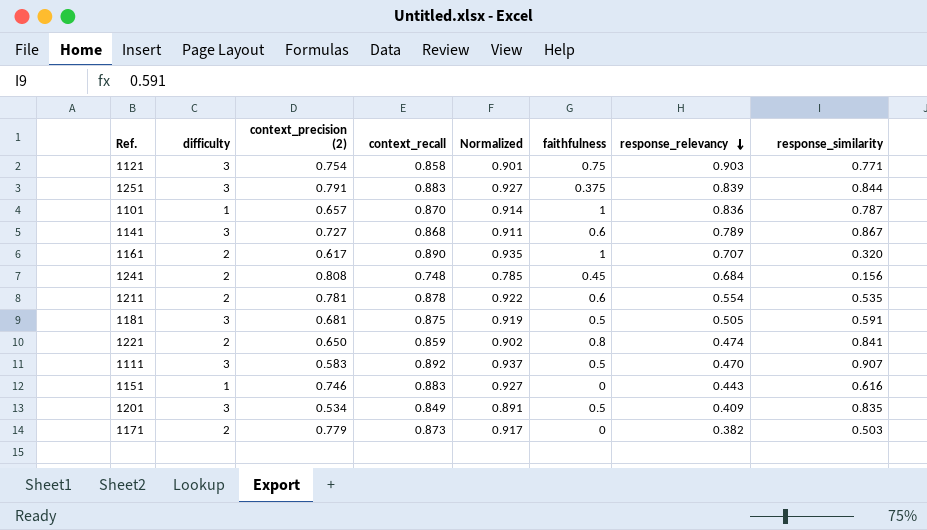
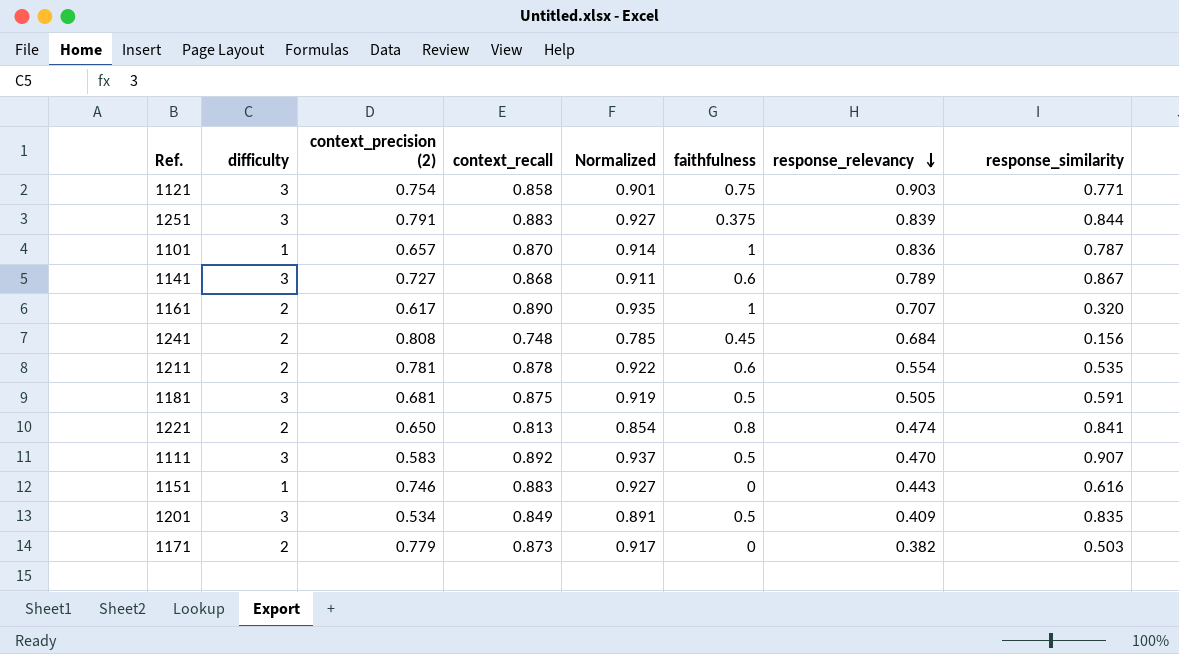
1221 | context_recall: 0.859 -> 0.813
1221 | Normalized: 0.902 -> 0.854

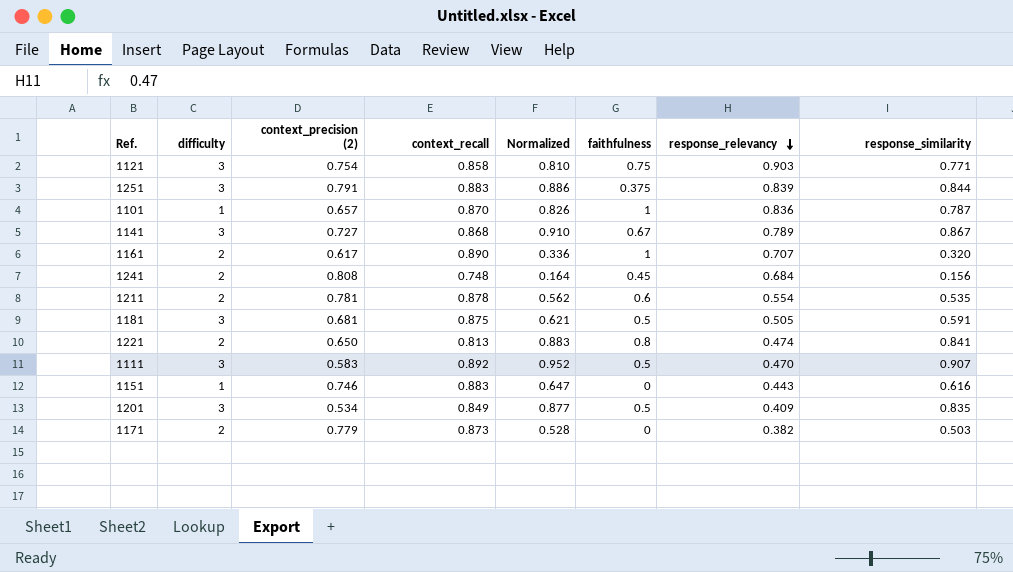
column Normalized | formula: [context_recall] * 1.05 -> [response_similarity] * 1.05
1141 | faithfulness: 0.6 -> 0.67

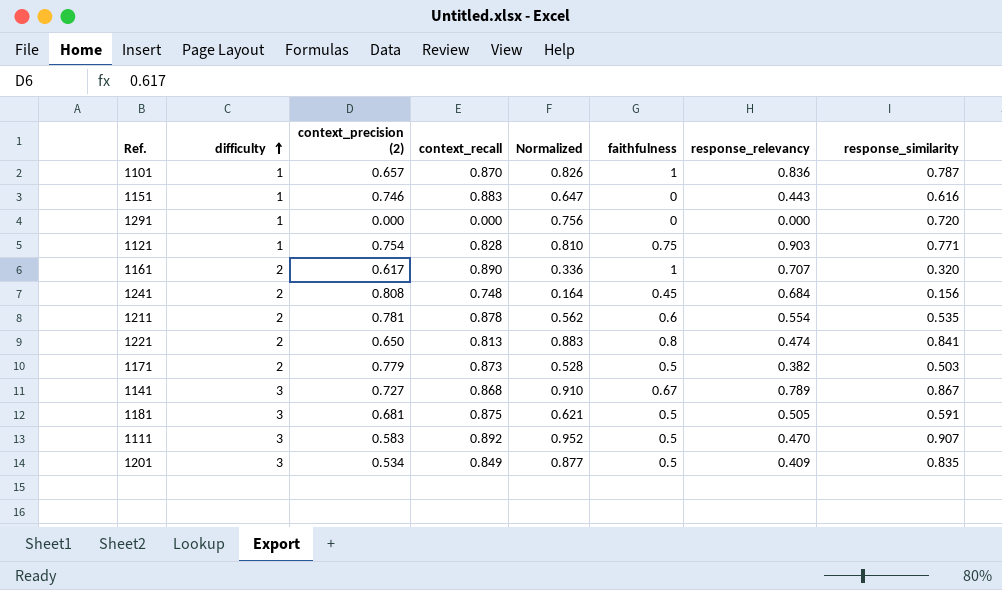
row order: response_relevancy descending -> difficulty ascending
row 1251: 3 | 0.791 | 0.883 | 0.886 | 0.375 | 0.839 | 0.844 -> none
row 1291: none -> 1 | 0.000 | 0.000 | 0.756 | 0 | 0.000 | 0.720
1121 | difficulty: 3 -> 1
1121 | context_recall: 0.858 -> 0.828
1171 | faithfulness: 0 -> 0.5

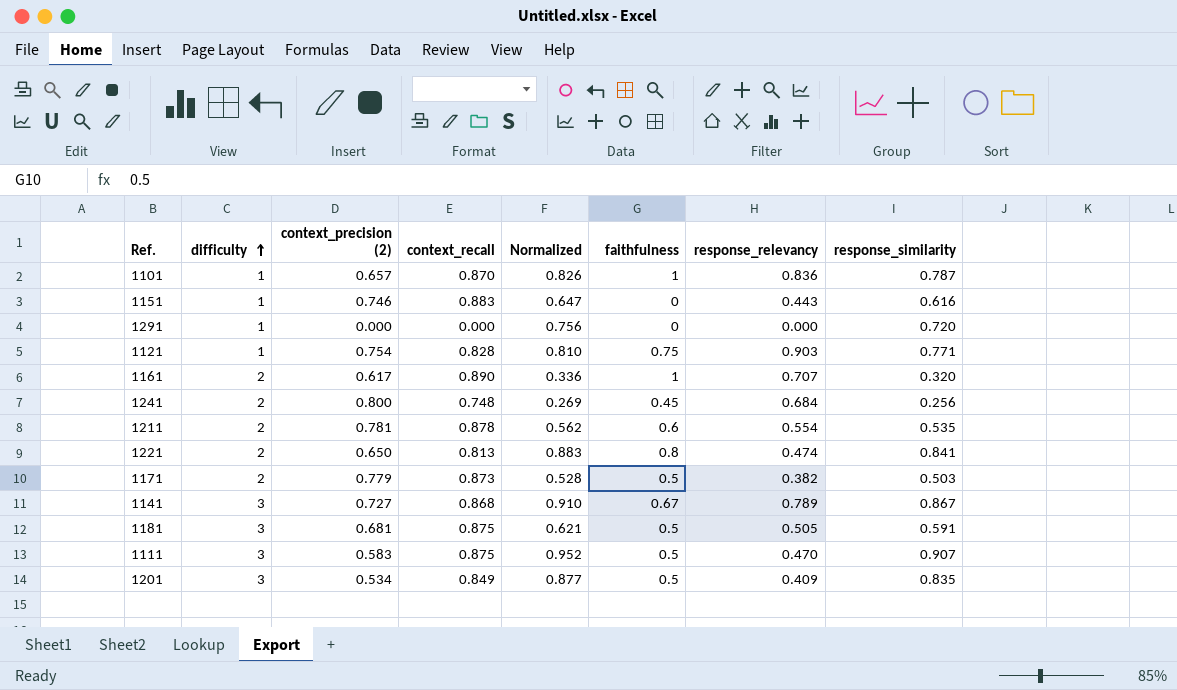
1241 | context_precision (2): 0.808 -> 0.800
1241 | Normalized: 0.164 -> 0.269
1241 | response_similarity: 0.156 -> 0.256
1111 | context_recall: 0.892 -> 0.875

